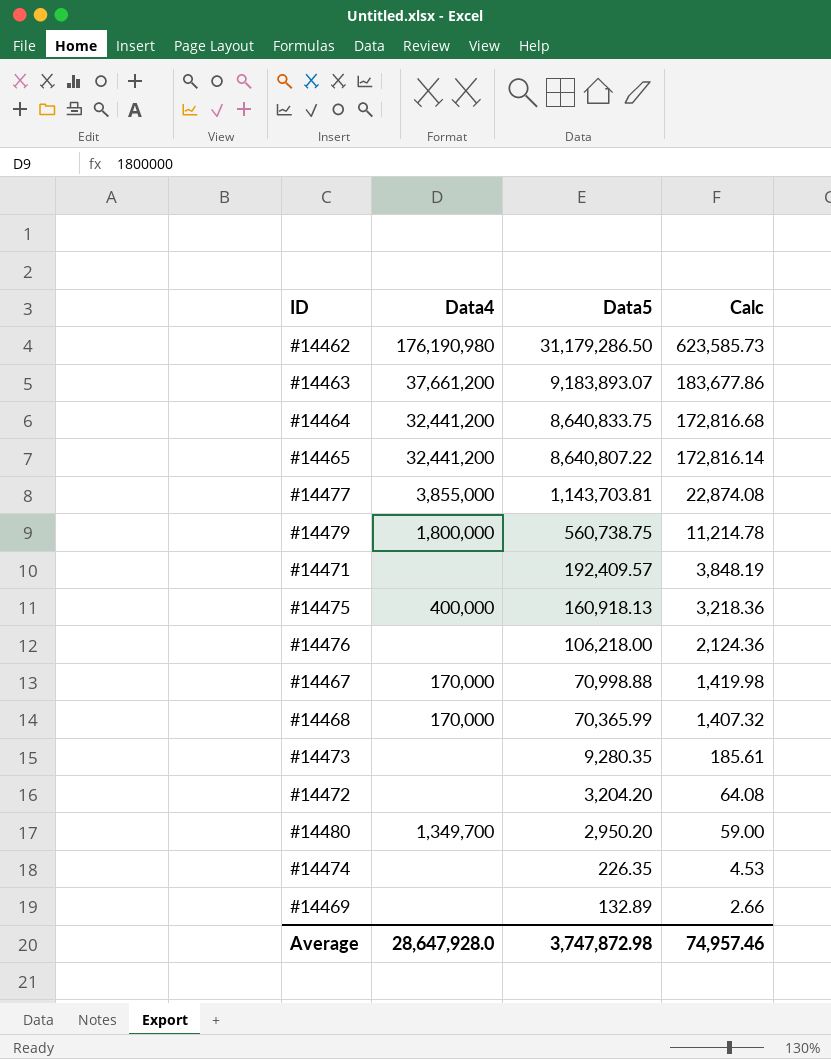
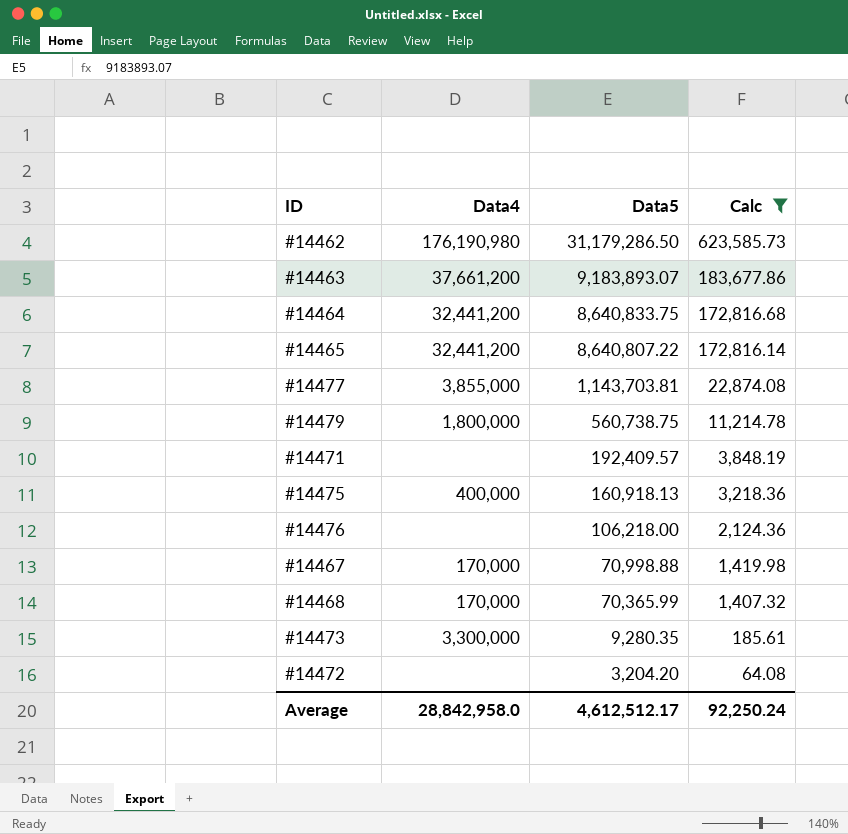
filter: none -> Calc >= 64.08
#14473 | Data4: none -> 3,300,000
Average | Data4: 28,647,928.0 -> 28,842,958.0
Average | Data5: 3,747,872.98 -> 4,612,512.17
Average | Calc: 74,957.46 -> 92,250.24

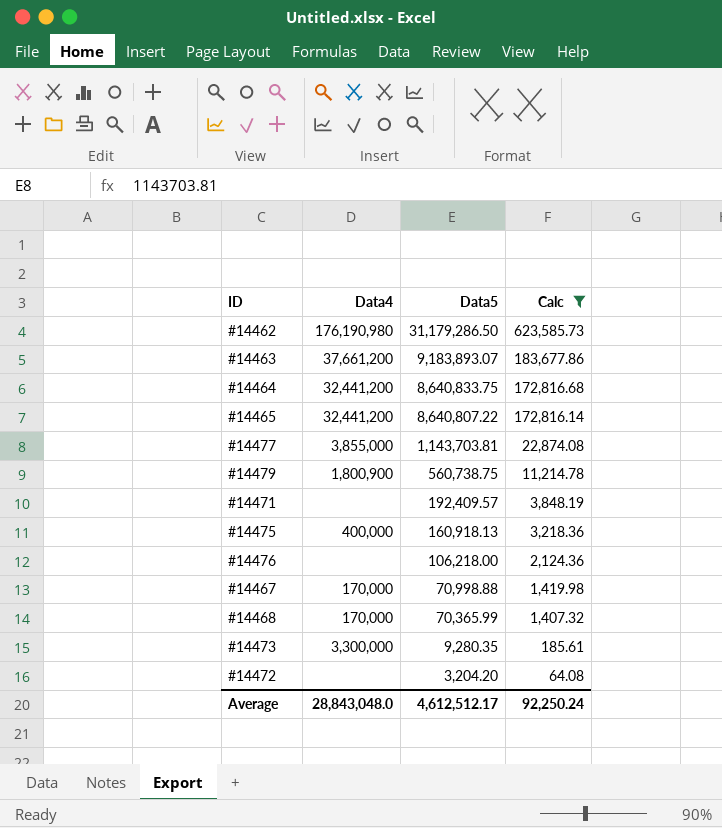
#14479 | Data4: 1,800,000 -> 1,800,900
Average | Data4: 28,842,958.0 -> 28,843,048.0

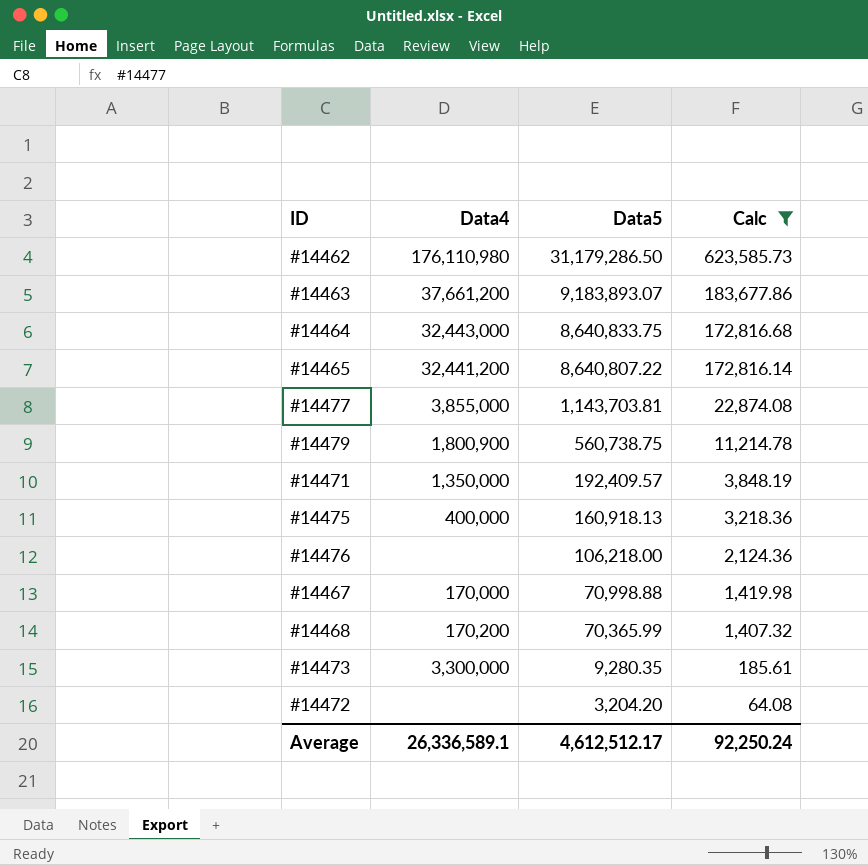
#14462 | Data4: 176,190,980 -> 176,110,980
#14464 | Data4: 32,441,200 -> 32,443,000
#14471 | Data4: none -> 1,350,000
#14468 | Data4: 170,000 -> 170,200
Average | Data4: 28,843,048.0 -> 26,336,589.1

